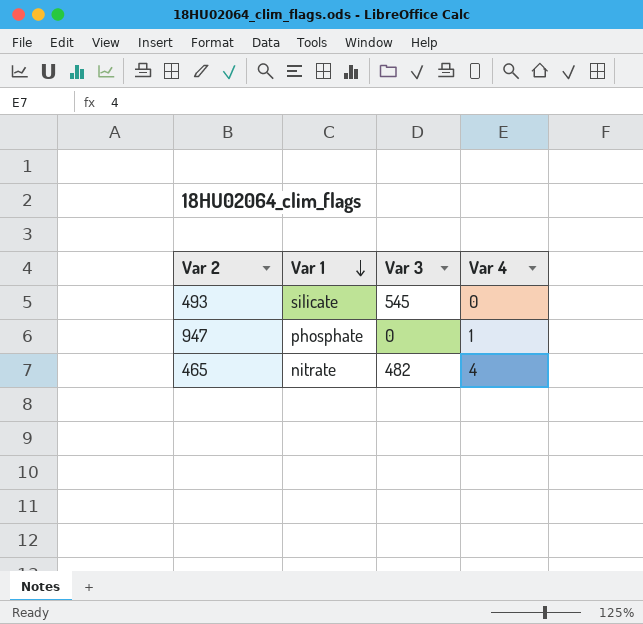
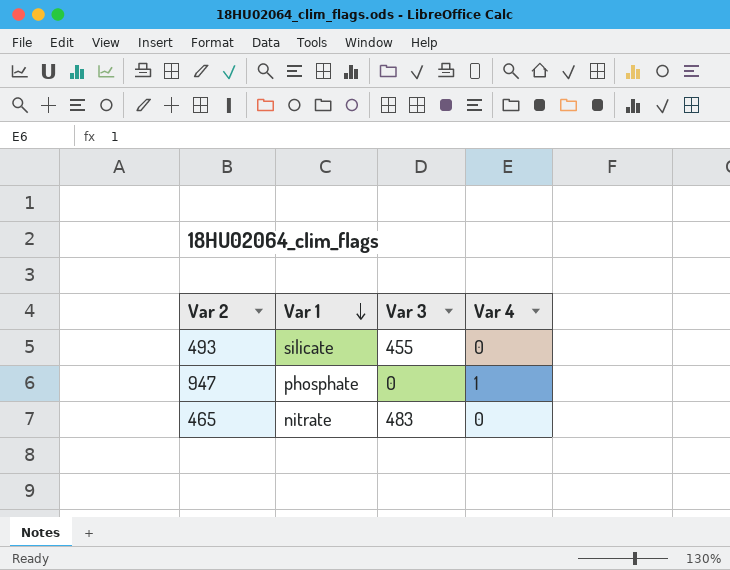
493 | Var 3: 545 -> 455
465 | Var 3: 482 -> 483
465 | Var 4: 4 -> 0

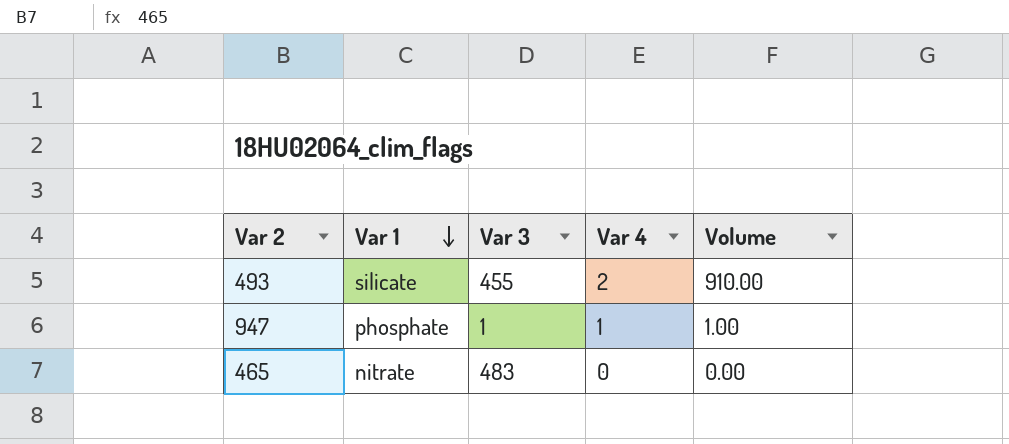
column Volume | formula: none -> [Var 3] * [Var 4]
493 | Var 4: 0 -> 2
947 | Var 3: 0 -> 1

